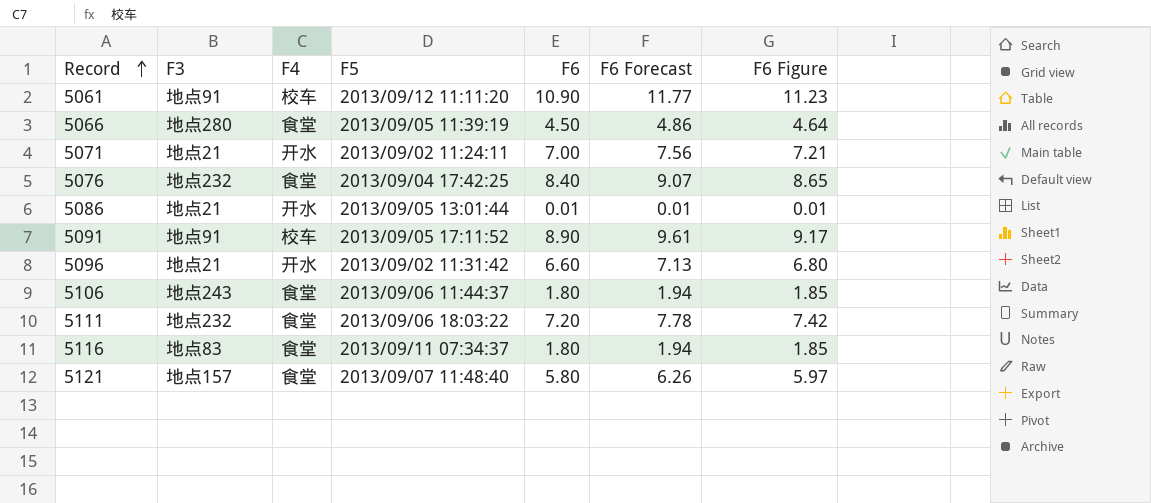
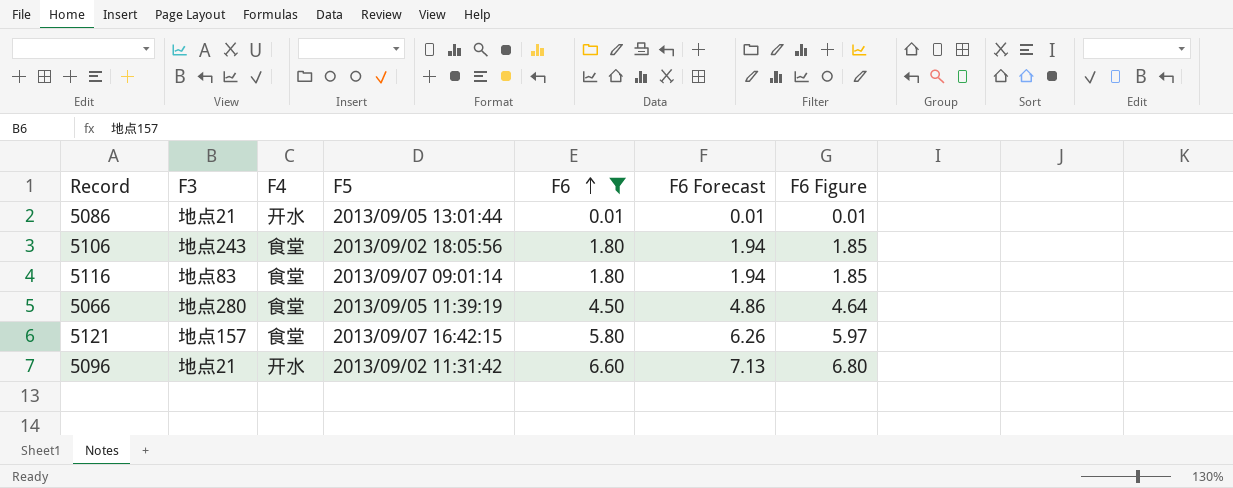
filter: none -> F6 <= 6.60
row order: Record ascending -> F6 ascending
5106 | F5: 2013/09/06 11:44:37 -> 2013/09/02 18:05:56
5116 | F5: 2013/09/11 07:34:37 -> 2013/09/07 09:01:14
5121 | F5: 2013/09/07 11:48:40 -> 2013/09/07 16:42:15

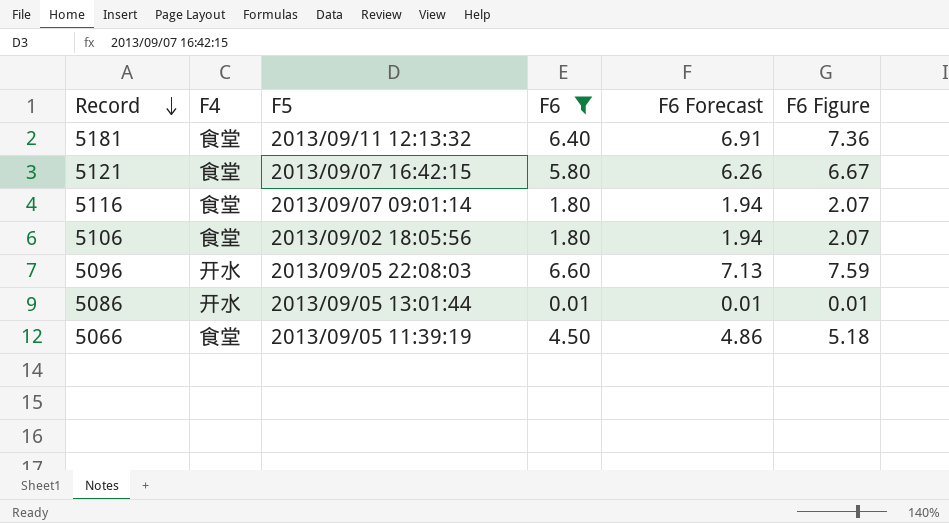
row order: F6 ascending -> Record descending
column F3 | position: 2 -> none
column F6 Figure | formula: [F6] * 1.03 -> [F6] * 1.15
row 5181: none -> 食堂 | 2013/09/11 12:13:32 | 6.40 | 6.91 | 7.36
5096 | F5: 2013/09/02 11:31:42 -> 2013/09/05 22:08:03

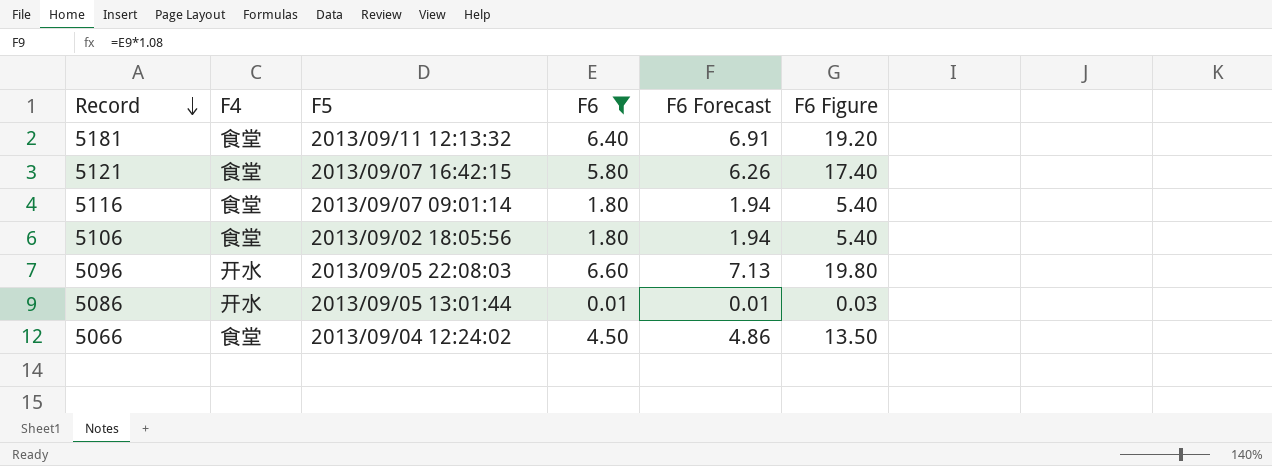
column F6 Figure | formula: [F6] * 1.15 -> [F6] * 3
5066 | F5: 2013/09/05 11:39:19 -> 2013/09/04 12:24:02

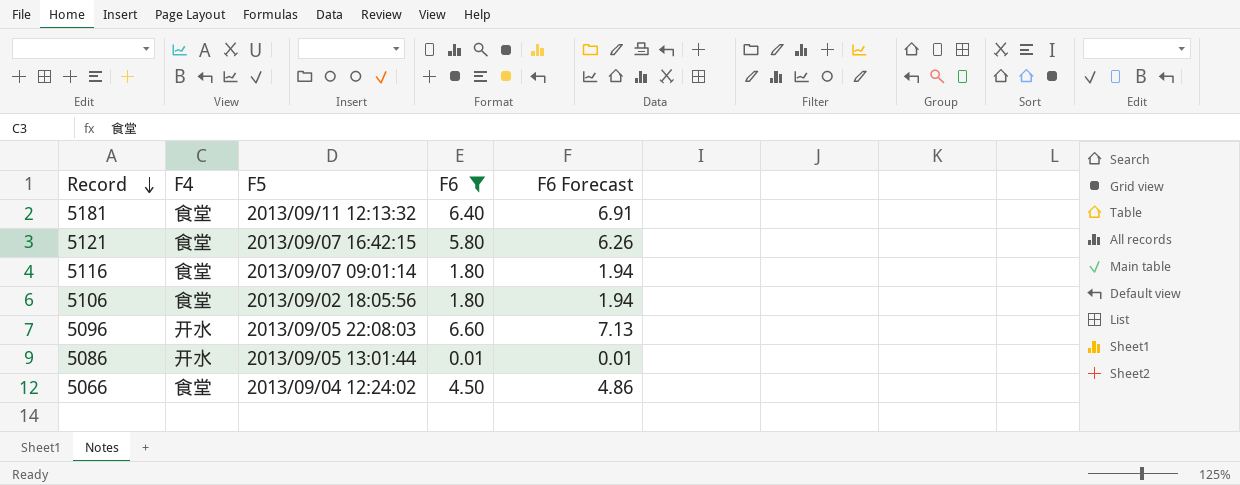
column F6 Figure | formula: [F6] * 3 -> none

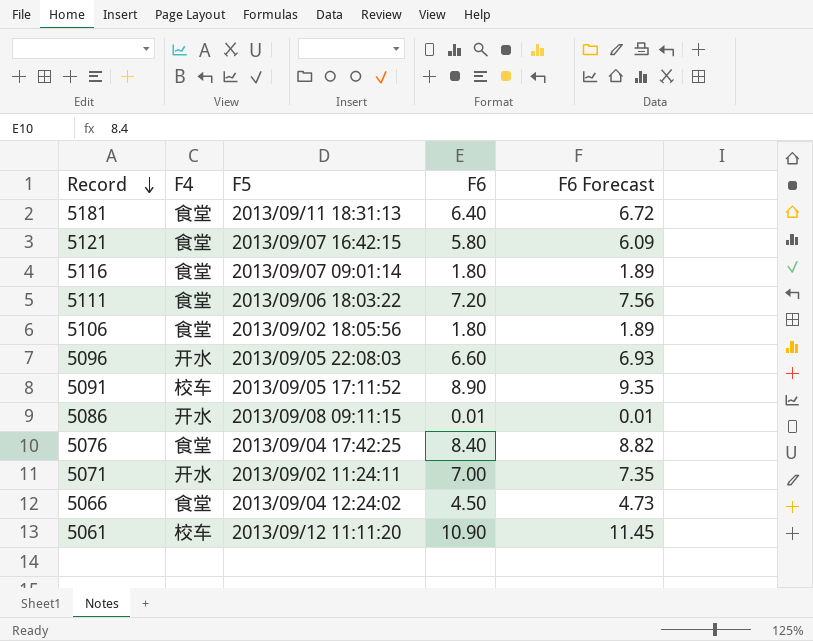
filter: F6 <= 6.60 -> none
column F6 Forecast | formula: [F6] * 1.08 -> [F6] * 1.05
5181 | F5: 2013/09/11 12:13:32 -> 2013/09/11 18:31:13
5086 | F5: 2013/09/05 13:01:44 -> 2013/09/08 09:11:15

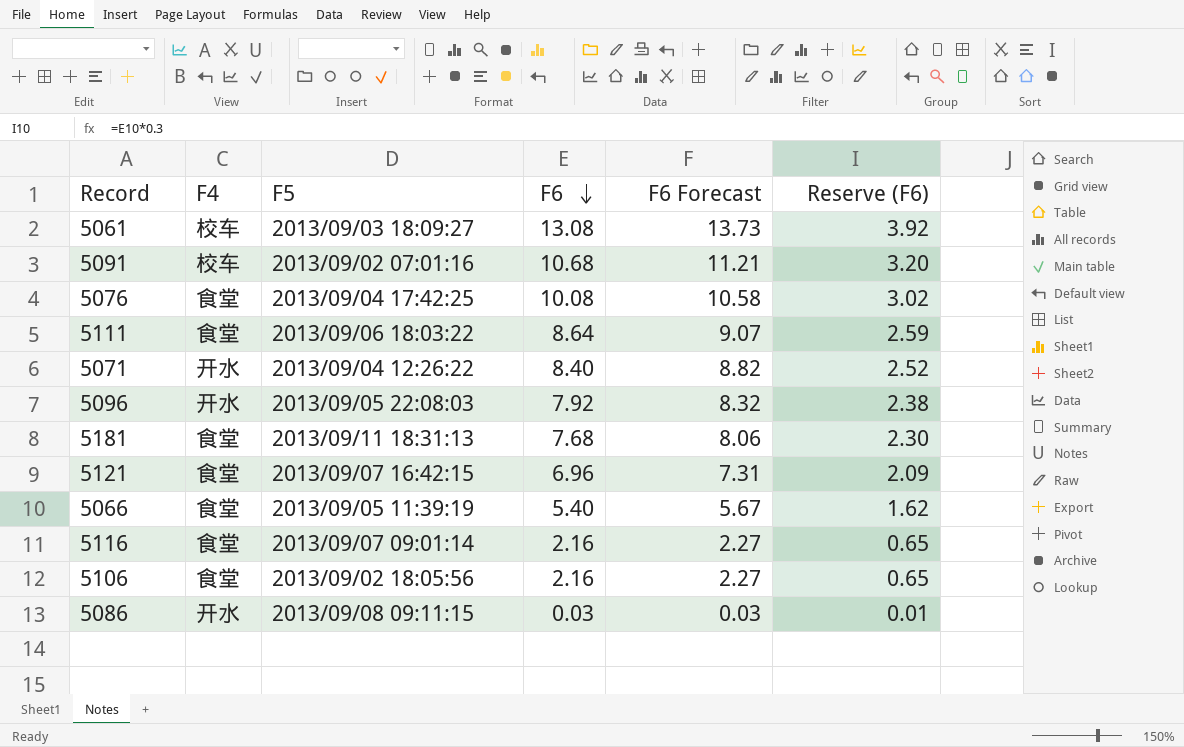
row order: Record descending -> F6 descending
column Reserve (F6) | formula: none -> [F6] * 0.3
5061 | F5: 2013/09/12 11:11:20 -> 2013/09/03 18:09:27
5061 | F6: 10.90 -> 13.08
5061 | F6 Forecast: 11.45 -> 13.73
5091 | F5: 2013/09/05 17:11:52 -> 2013/09/02 07:01:16
5091 | F6: 8.90 -> 10.68
5091 | F6 Forecast: 9.35 -> 11.21
5076 | F6: 8.40 -> 10.08
5076 | F6 Forecast: 8.82 -> 10.58
5111 | F6: 7.20 -> 8.64
5111 | F6 Forecast: 7.56 -> 9.07
5071 | F5: 2013/09/02 11:24:11 -> 2013/09/04 12:26:22
5071 | F6: 7.00 -> 8.40
5071 | F6 Forecast: 7.35 -> 8.82
5096 | F6: 6.60 -> 7.92
5096 | F6 Forecast: 6.93 -> 8.32
5181 | F6: 6.40 -> 7.68
5181 | F6 Forecast: 6.72 -> 8.06
5121 | F6: 5.80 -> 6.96
5121 | F6 Forecast: 6.09 -> 7.31
5066 | F5: 2013/09/04 12:24:02 -> 2013/09/05 11:39:19
5066 | F6: 4.50 -> 5.40
5066 | F6 Forecast: 4.73 -> 5.67
5116 | F6: 1.80 -> 2.16
5116 | F6 Forecast: 1.89 -> 2.27
5106 | F6: 1.80 -> 2.16
5106 | F6 Forecast: 1.89 -> 2.27
5086 | F6: 0.01 -> 0.03
5086 | F6 Forecast: 0.01 -> 0.03

